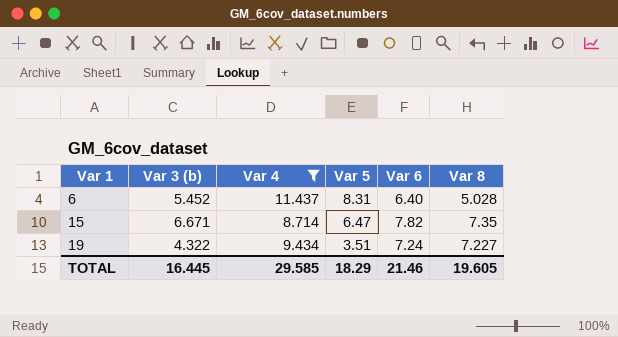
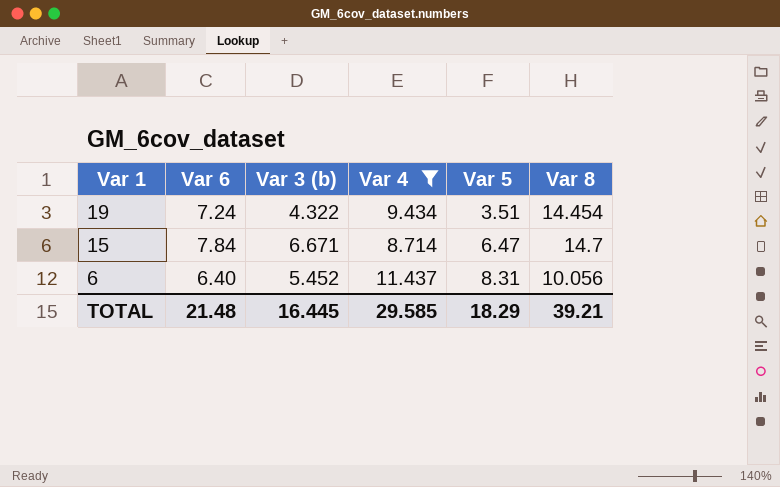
row order: Var 1 ascending -> Var 1 descending
column Var 6 | position: 5 -> 2
19 | Var 8: 7.227 -> 14.454
15 | Var 6: 7.82 -> 7.84
15 | Var 8: 7.35 -> 14.7
6 | Var 8: 5.028 -> 10.056
TOTAL | Var 6: 21.46 -> 21.48
TOTAL | Var 8: 19.605 -> 39.21

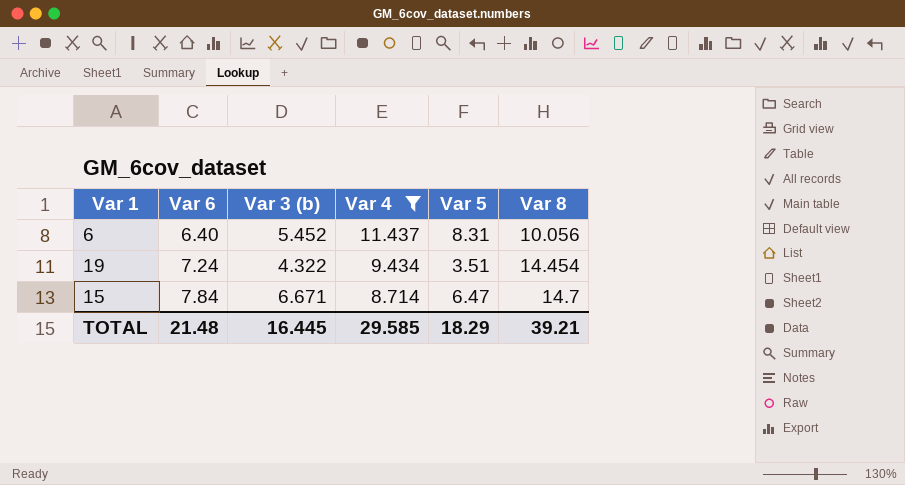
row order: Var 1 descending -> Var 6 ascending

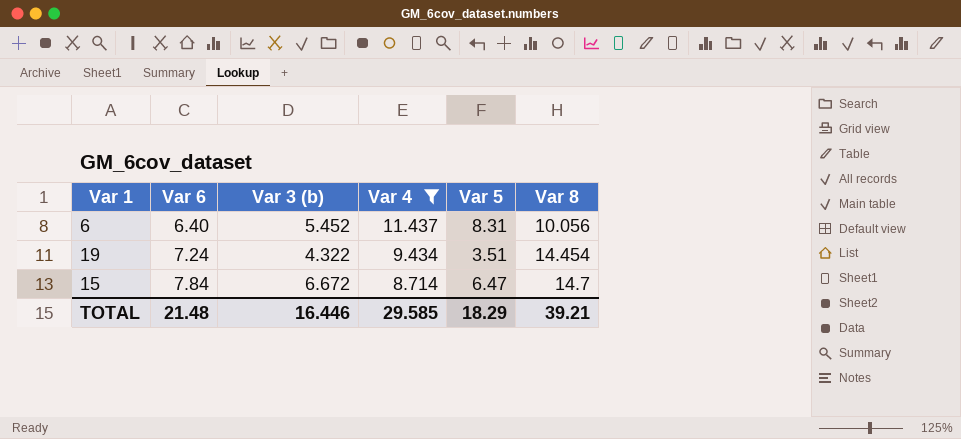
15 | Var 3 (b): 6.671 -> 6.672
TOTAL | Var 3 (b): 16.445 -> 16.446

